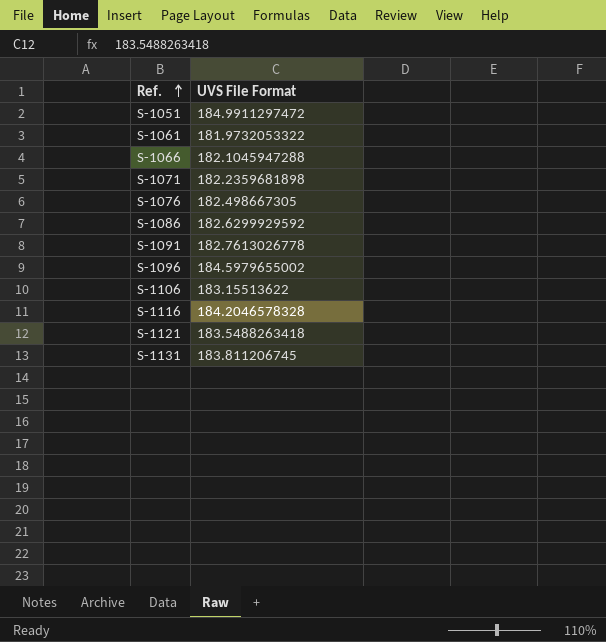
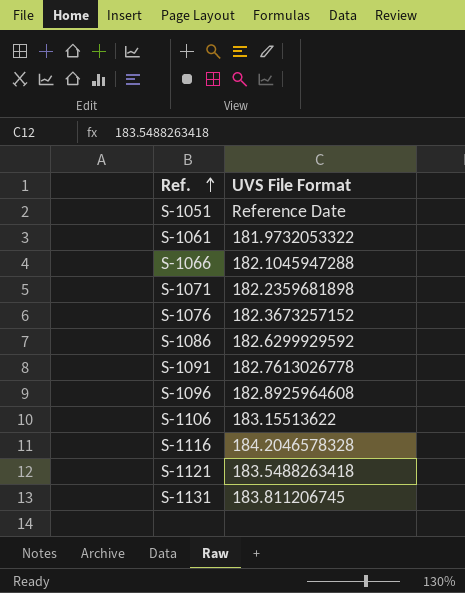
S-1051 | UVS File Format: 184.9911297472 -> Reference Date
S-1076 | UVS File Format: 182.498667305 -> 182.3673257152
S-1096 | UVS File Format: 184.5979655002 -> 182.8925964608

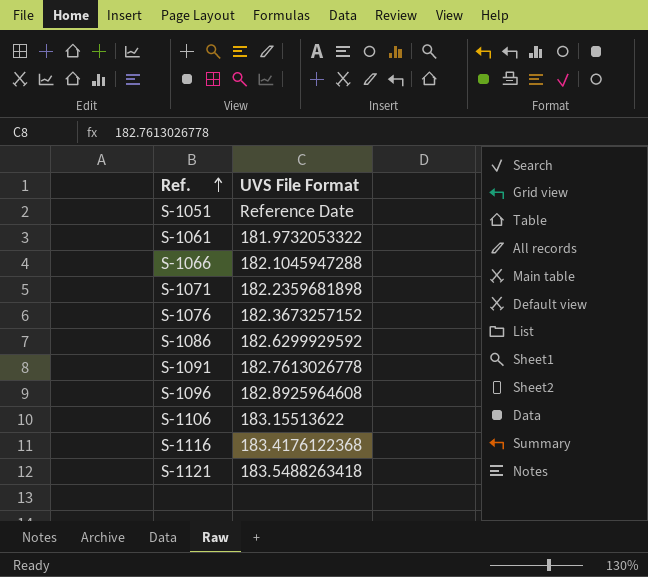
row S-1131: 183.811206745 -> none
S-1116 | UVS File Format: 184.2046578328 -> 183.4176122368

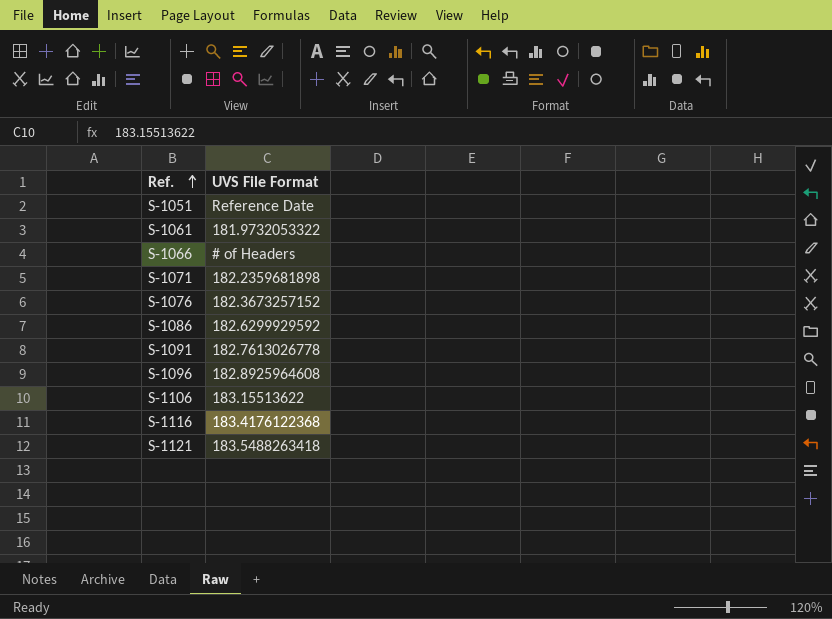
S-1066 | UVS File Format: 182.1045947288 -> # of Headers

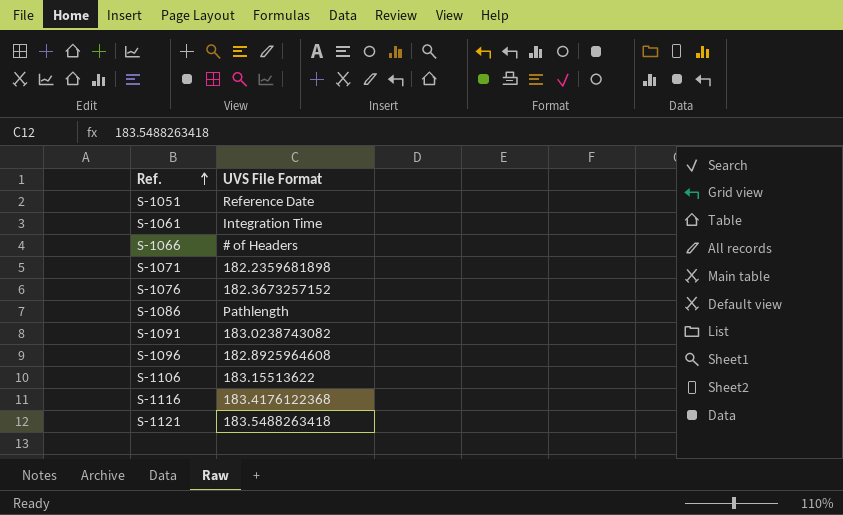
S-1061 | UVS File Format: 181.9732053322 -> Integration Time
S-1086 | UVS File Format: 182.6299929592 -> Pathlength
S-1091 | UVS File Format: 182.7613026778 -> 183.0238743082

